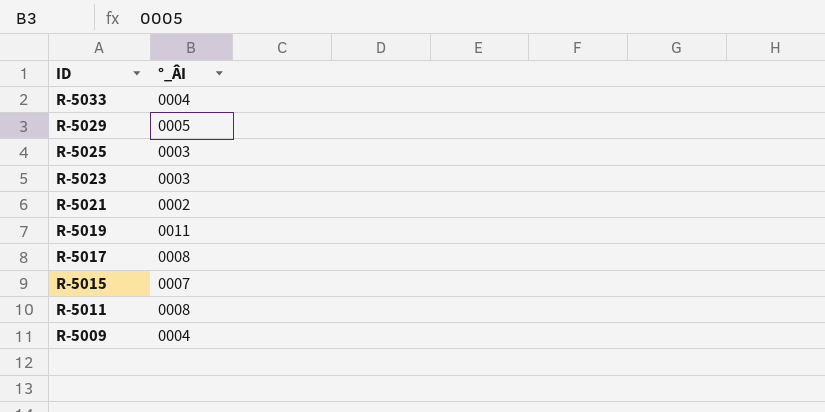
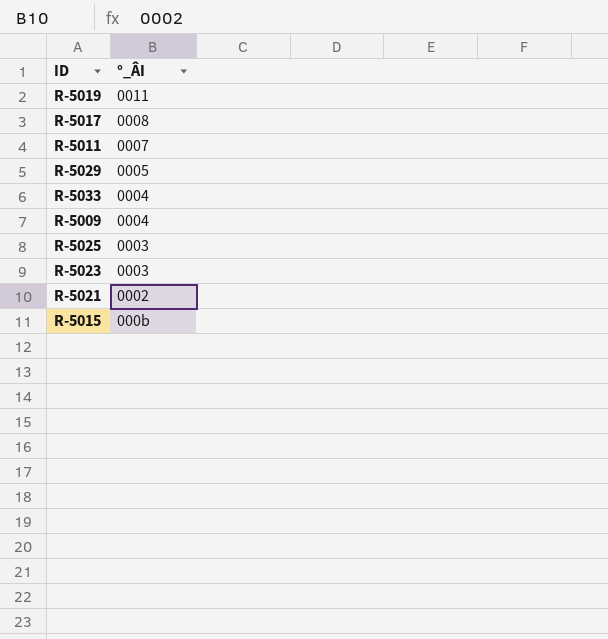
row order: ID descending -> °_ÂI descending
R-5011 | °_ÂI: 0008 -> 0007
R-5015 | °_ÂI: 0007 -> 000b

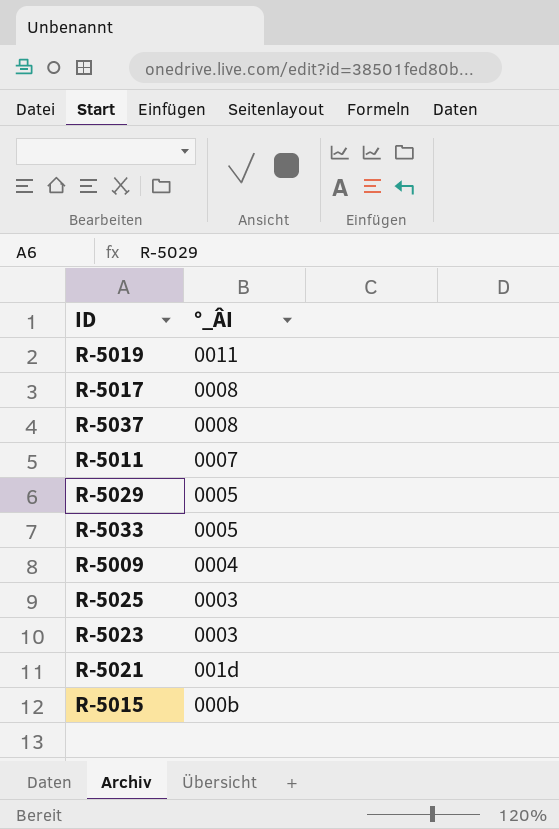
row R-5037: none -> 0008
R-5033 | °_ÂI: 0004 -> 0005
R-5021 | °_ÂI: 0002 -> 001d

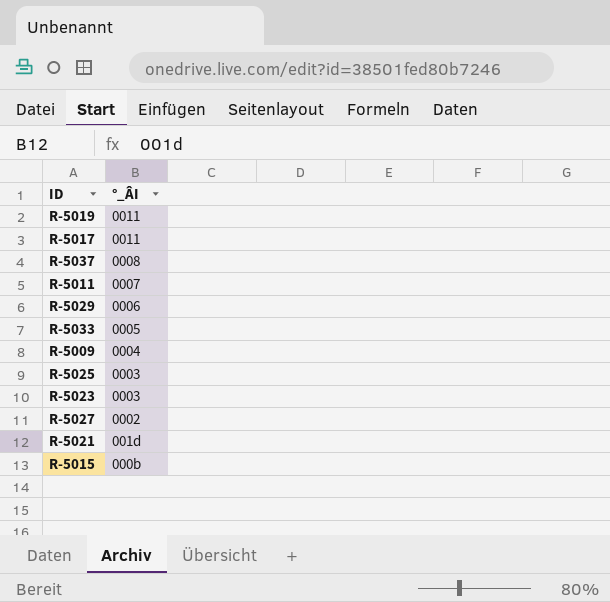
R-5017 | °_ÂI: 0008 -> 0011
R-5029 | °_ÂI: 0005 -> 0006
row R-5027: none -> 0002

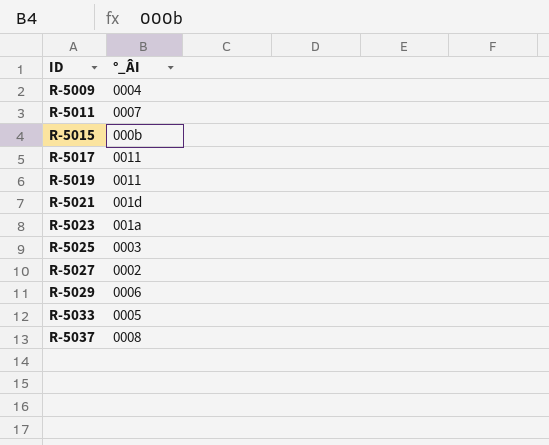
row order: °_ÂI descending -> ID ascending
R-5023 | °_ÂI: 0003 -> 001a

